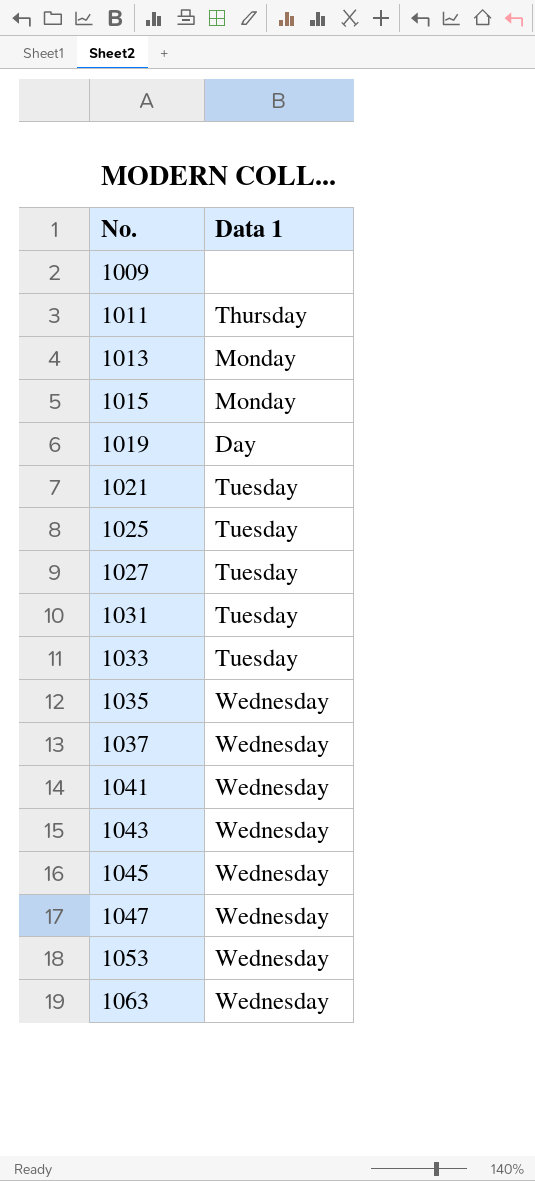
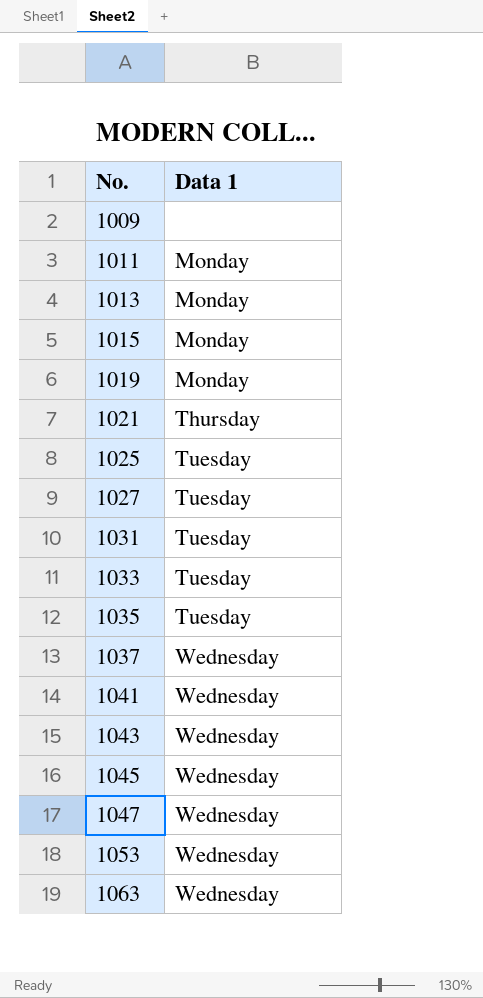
1011 | Data 1: Thursday -> Monday
1019 | Data 1: Day -> Monday
1021 | Data 1: Tuesday -> Thursday
1035 | Data 1: Wednesday -> Tuesday

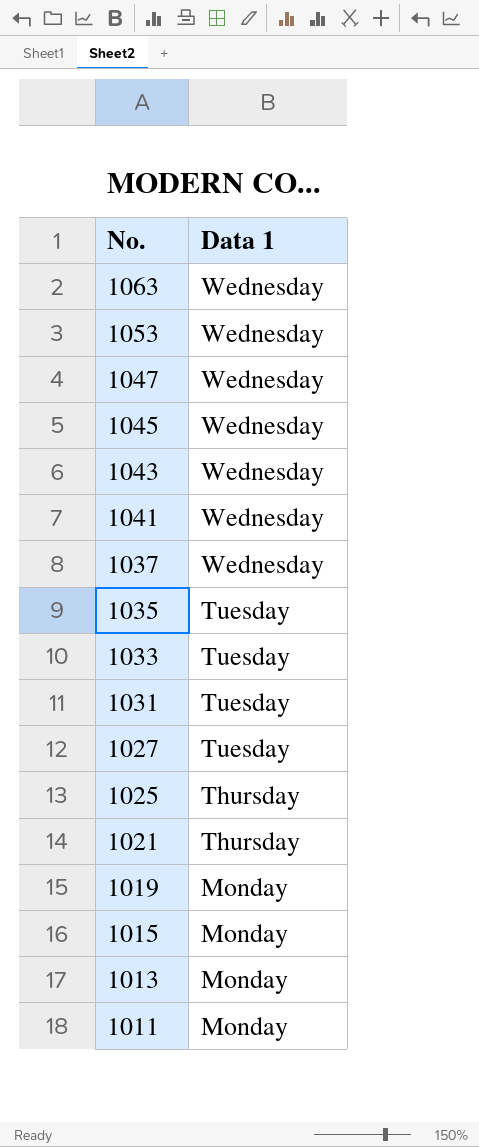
row order: No. ascending -> No. descending
row 1009: none -> none
1025 | Data 1: Tuesday -> Thursday

